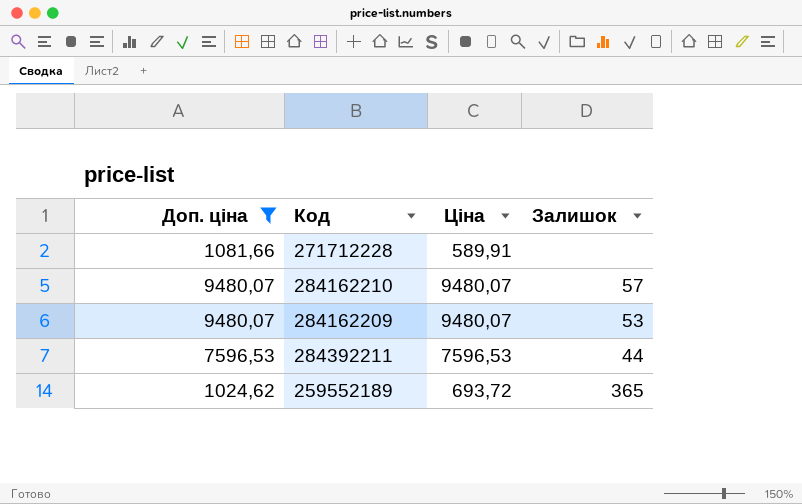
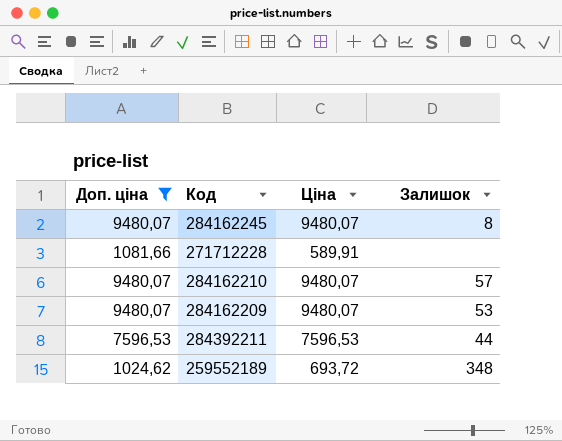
row 284162245: none -> 9480,07 | 9480,07 | 8
259552189 | Залишок: 365 -> 348

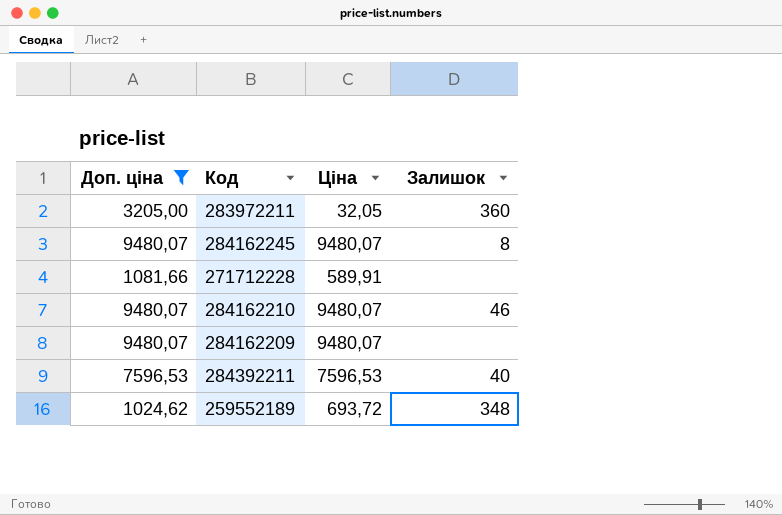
row 283972211: none -> 3205,00 | 32,05 | 360
284162210 | Залишок: 57 -> 46
284162209 | Залишок: 53 -> none
284392211 | Залишок: 44 -> 40

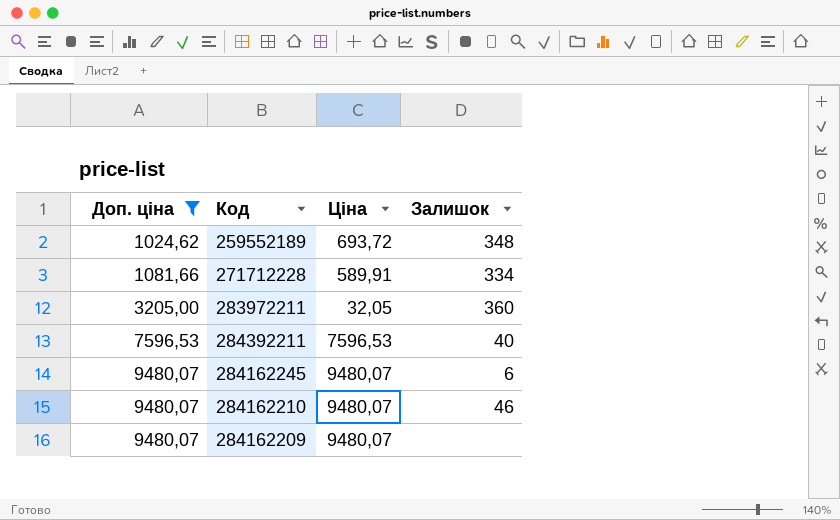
row order: none -> Доп. ціна ascending
271712228 | Залишок: none -> 334
284162245 | Залишок: 8 -> 6

